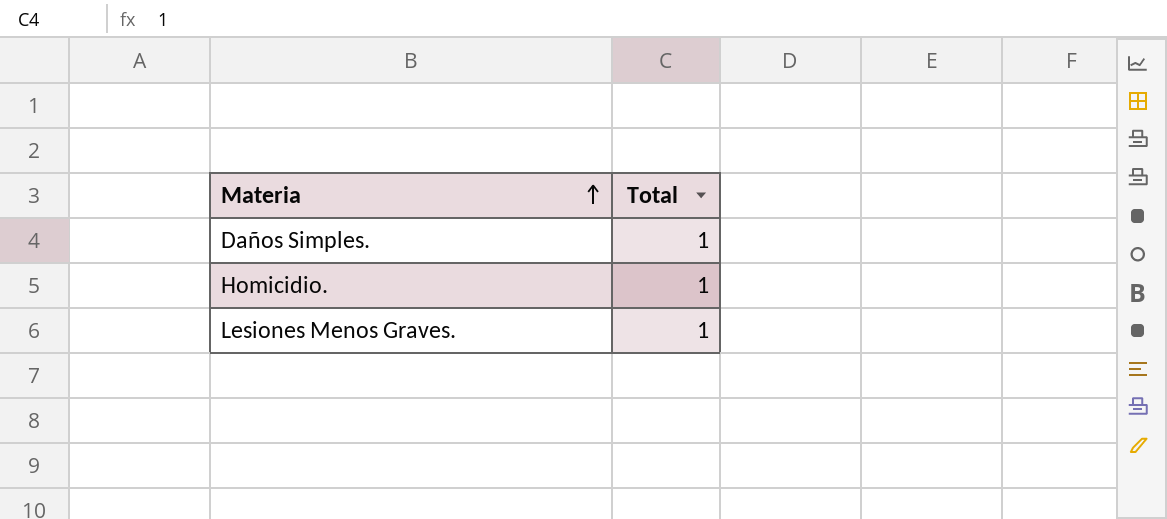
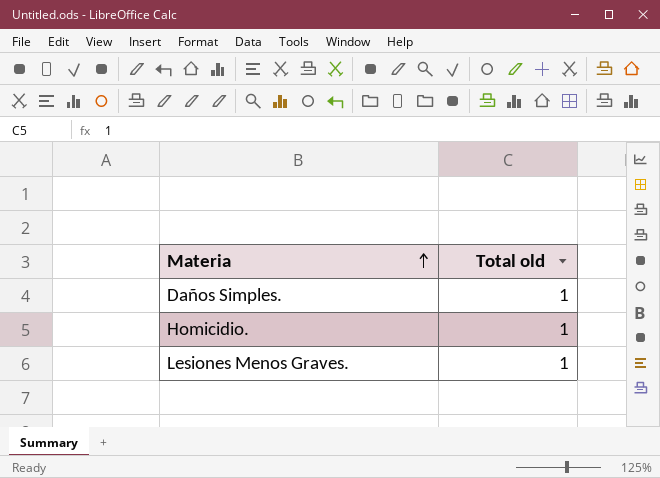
column name: Total -> Total old

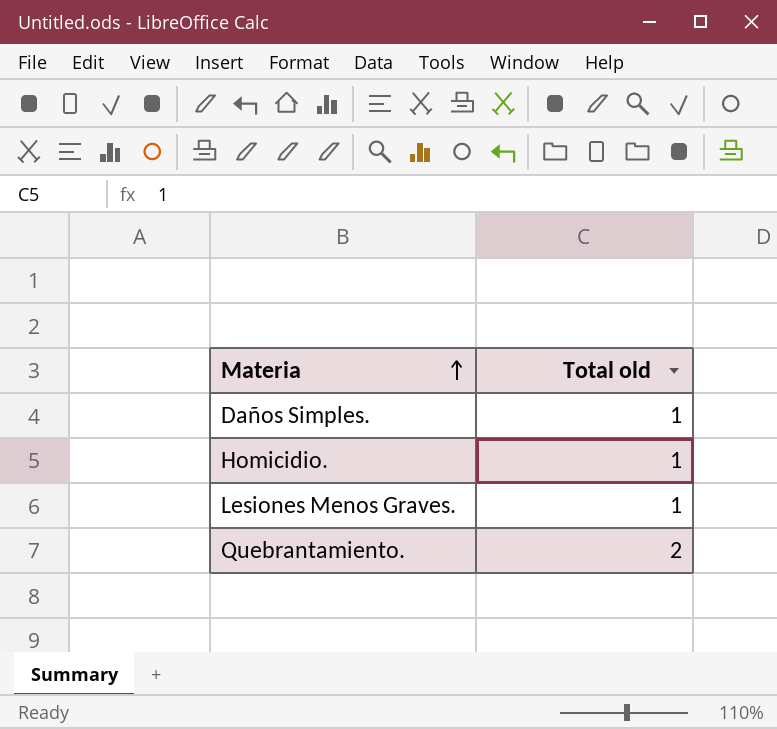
row Quebrantamiento.: none -> 2

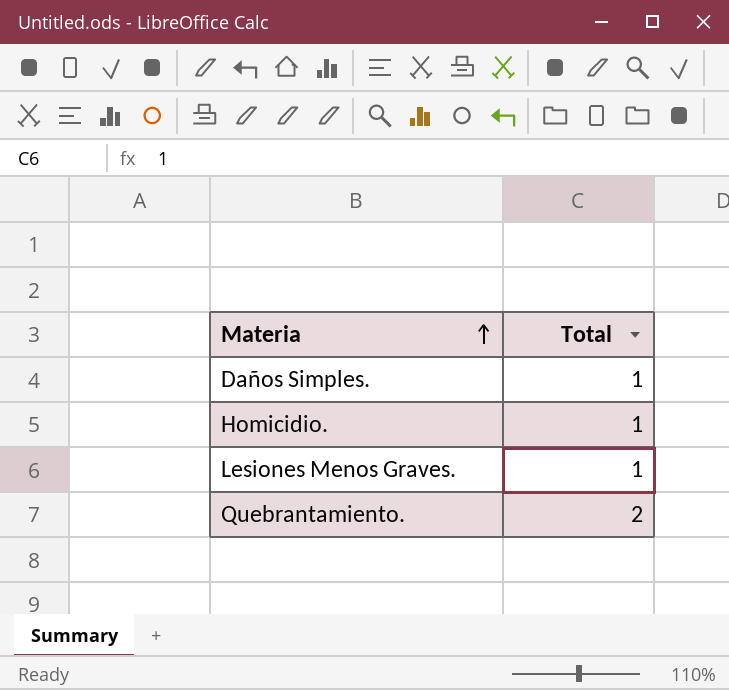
column name: Total old -> Total

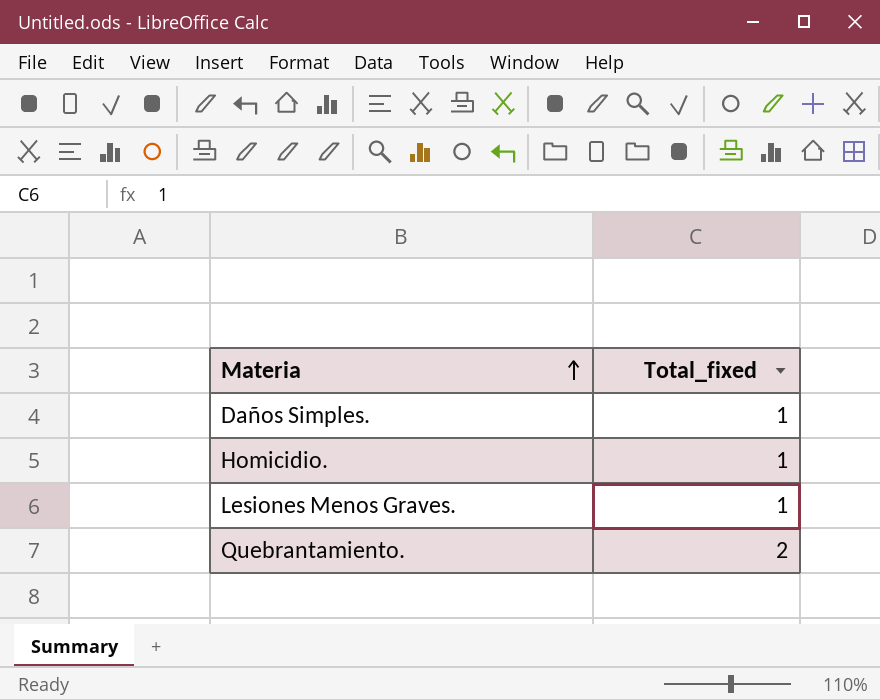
column name: Total -> Total_fixed

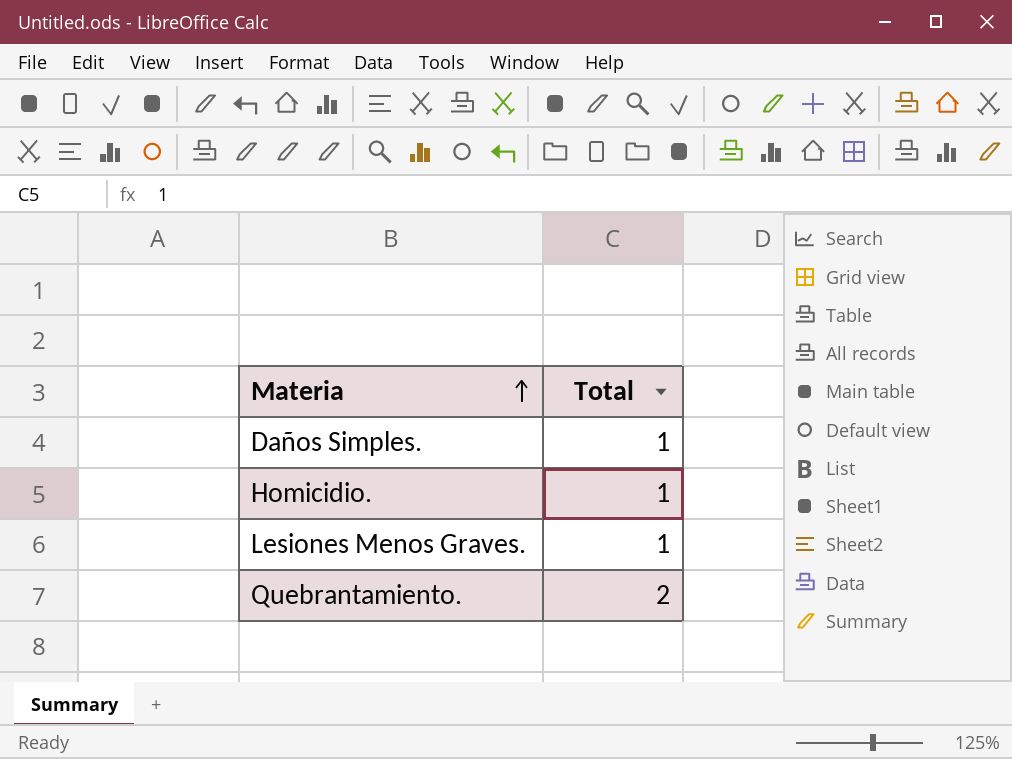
column name: Total_fixed -> Total

